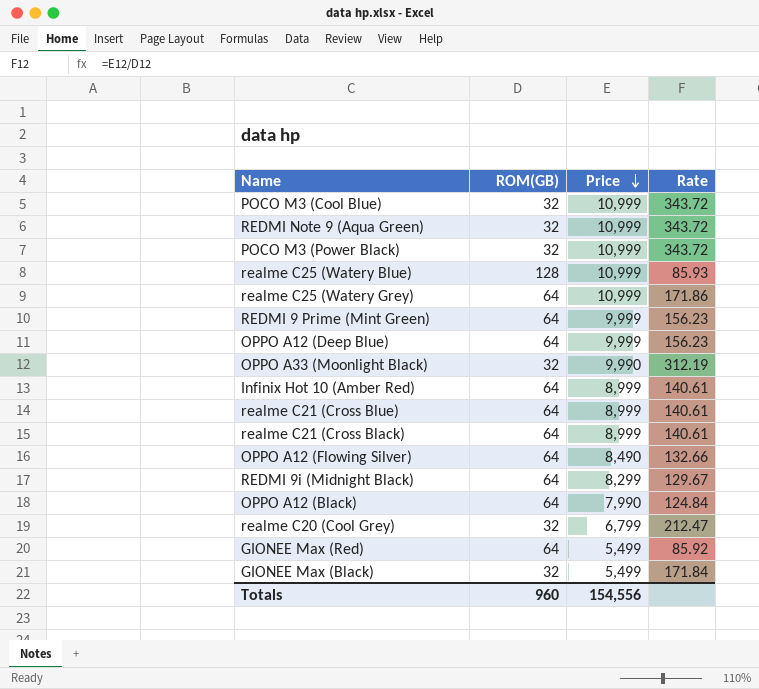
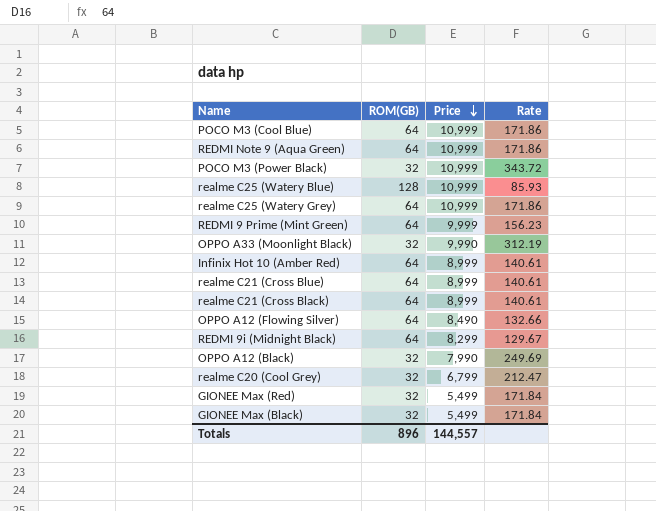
row OPPO A12 (Deep Blue): 64 | 9,999 | 156.23 -> none
POCO M3 (Cool Blue) | ROM(GB): 32 -> 64
POCO M3 (Cool Blue) | Rate: 343.72 -> 171.86
REDMI Note 9 (Aqua Green) | ROM(GB): 32 -> 64
REDMI Note 9 (Aqua Green) | Rate: 343.72 -> 171.86
OPPO A12 (Black) | ROM(GB): 64 -> 32
OPPO A12 (Black) | Rate: 124.84 -> 249.69
GIONEE Max (Red) | ROM(GB): 64 -> 32
GIONEE Max (Red) | Rate: 85.92 -> 171.84
Totals | ROM(GB): 960 -> 896
Totals | Price: 154,556 -> 144,557

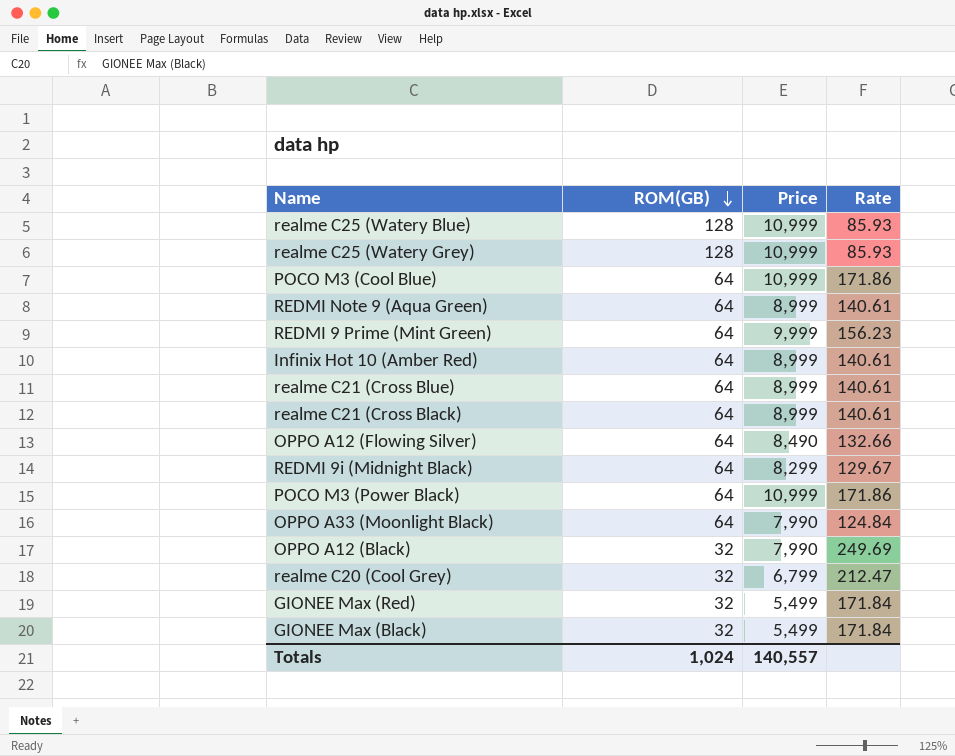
row order: Price descending -> ROM(GB) descending
realme C25 (Watery Grey) | ROM(GB): 64 -> 128
realme C25 (Watery Grey) | Rate: 171.86 -> 85.93
REDMI Note 9 (Aqua Green) | Price: 10,999 -> 8,999
REDMI Note 9 (Aqua Green) | Rate: 171.86 -> 140.61
POCO M3 (Power Black) | ROM(GB): 32 -> 64
POCO M3 (Power Black) | Rate: 343.72 -> 171.86
OPPO A33 (Moonlight Black) | ROM(GB): 32 -> 64
OPPO A33 (Moonlight Black) | Price: 9,990 -> 7,990
OPPO A33 (Moonlight Black) | Rate: 312.19 -> 124.84
Totals | ROM(GB): 896 -> 1,024
Totals | Price: 144,557 -> 140,557

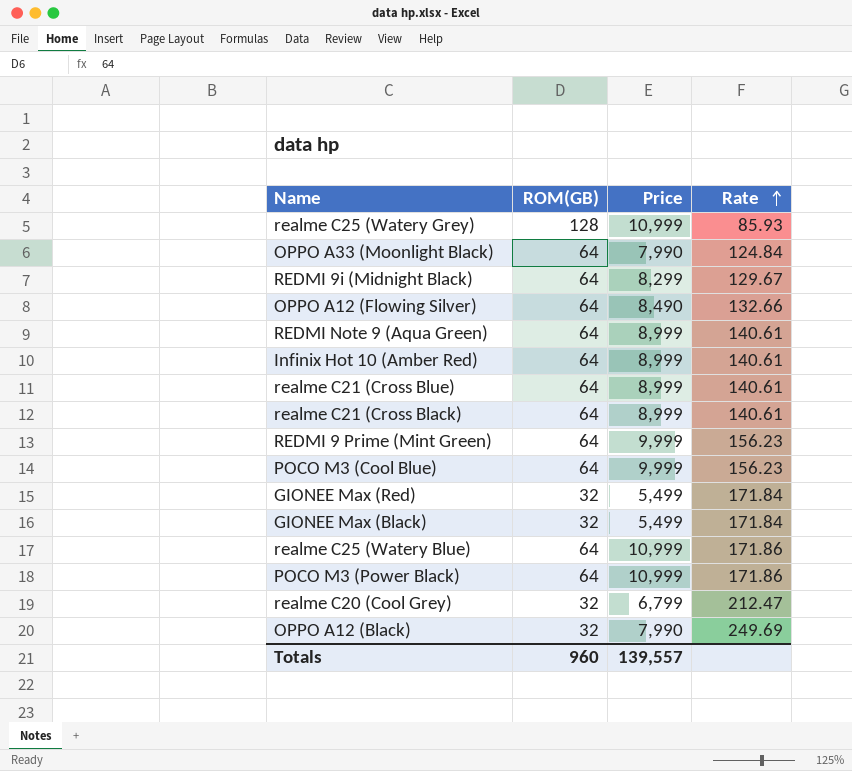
row order: ROM(GB) descending -> Rate ascending
POCO M3 (Cool Blue) | Price: 10,999 -> 9,999
POCO M3 (Cool Blue) | Rate: 171.86 -> 156.23
realme C25 (Watery Blue) | ROM(GB): 128 -> 64
realme C25 (Watery Blue) | Rate: 85.93 -> 171.86
Totals | ROM(GB): 1,024 -> 960
Totals | Price: 140,557 -> 139,557

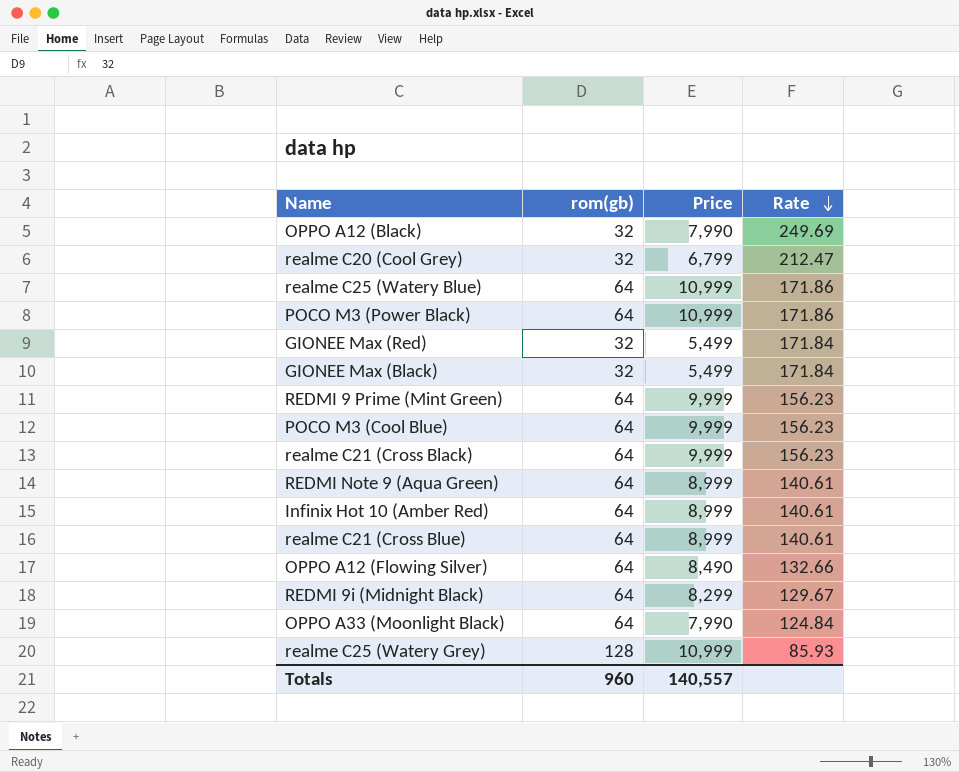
row order: Rate ascending -> Rate descending
column name: ROM(GB) -> rom(gb)
realme C21 (Cross Black) | Price: 8,999 -> 9,999
realme C21 (Cross Black) | Rate: 140.61 -> 156.23
Totals | Price: 139,557 -> 140,557

